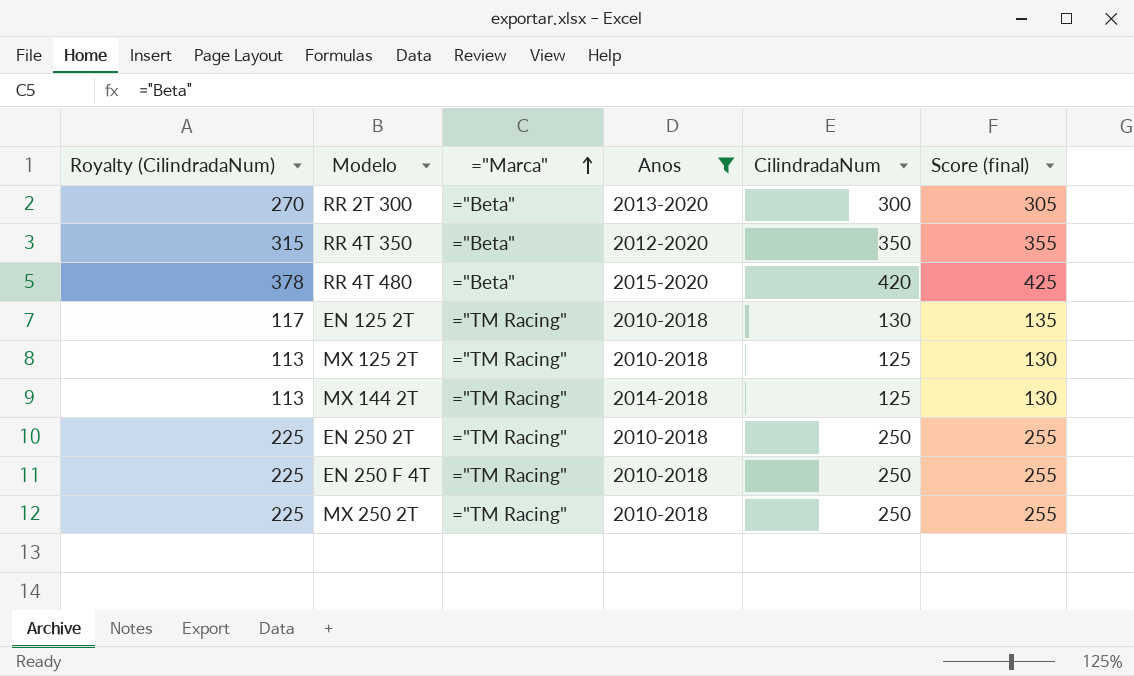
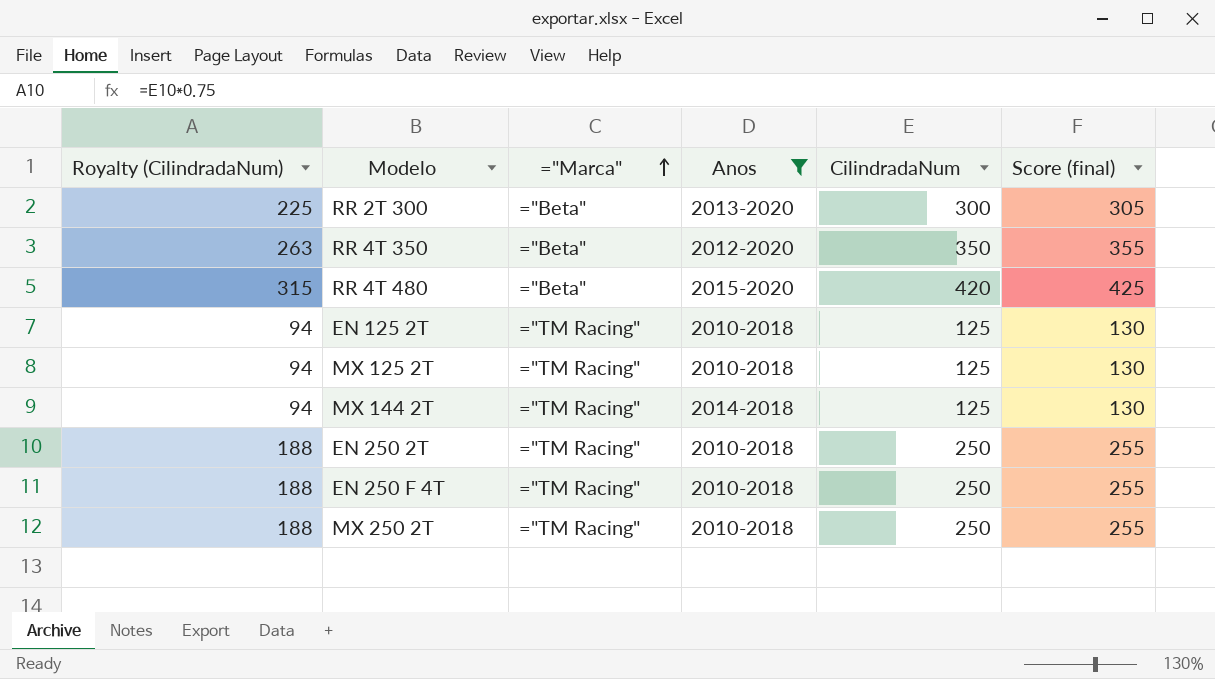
column Royalty (CilindradaNum) | formula: [CilindradaNum] * 0.9 -> [CilindradaNum] * 0.75
EN 125 2T | CilindradaNum: 130 -> 125
EN 125 2T | Score (final): 135 -> 130

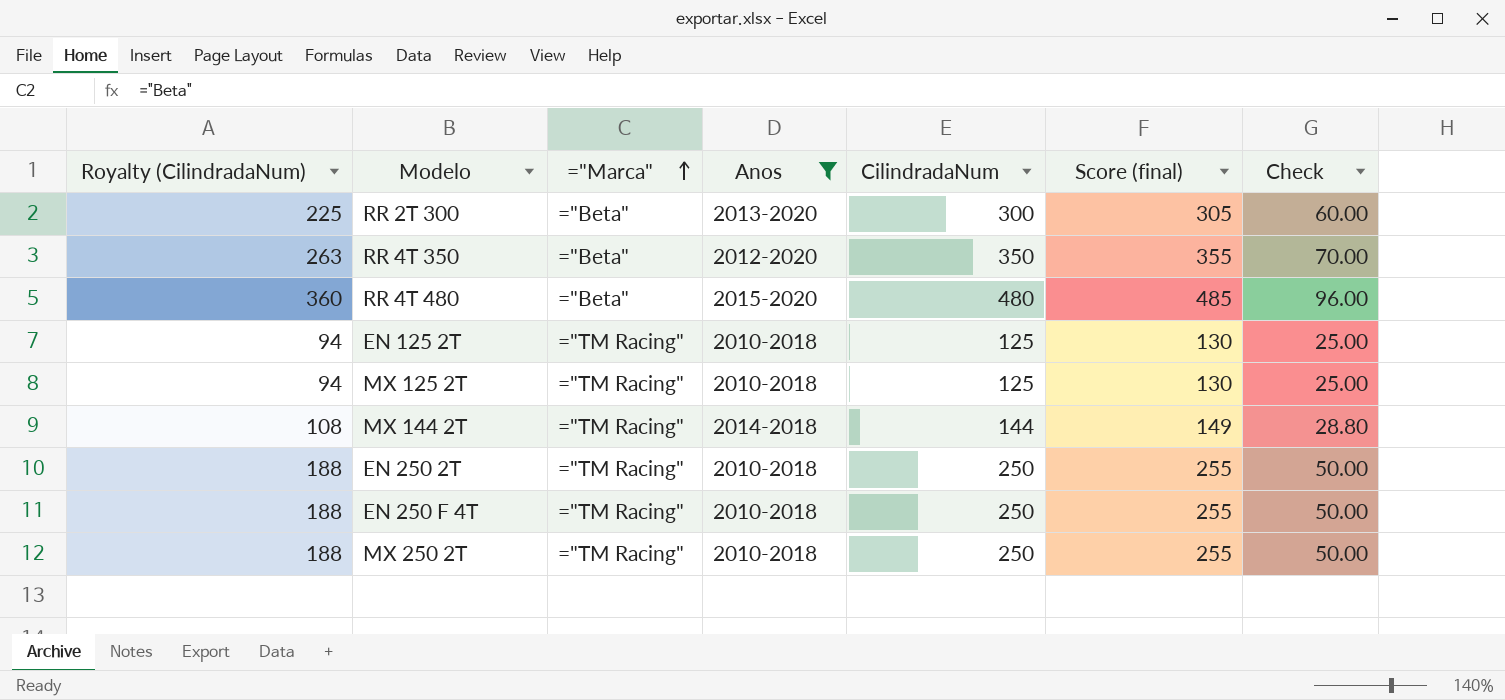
column Check | formula: none -> [CilindradaNum] * 0.2
RR 4T 480 | Royalty (CilindradaNum): 315 -> 360
RR 4T 480 | CilindradaNum: 420 -> 480
RR 4T 480 | Score (final): 425 -> 485
MX 144 2T | Royalty (CilindradaNum): 94 -> 108
MX 144 2T | CilindradaNum: 125 -> 144
MX 144 2T | Score (final): 130 -> 149

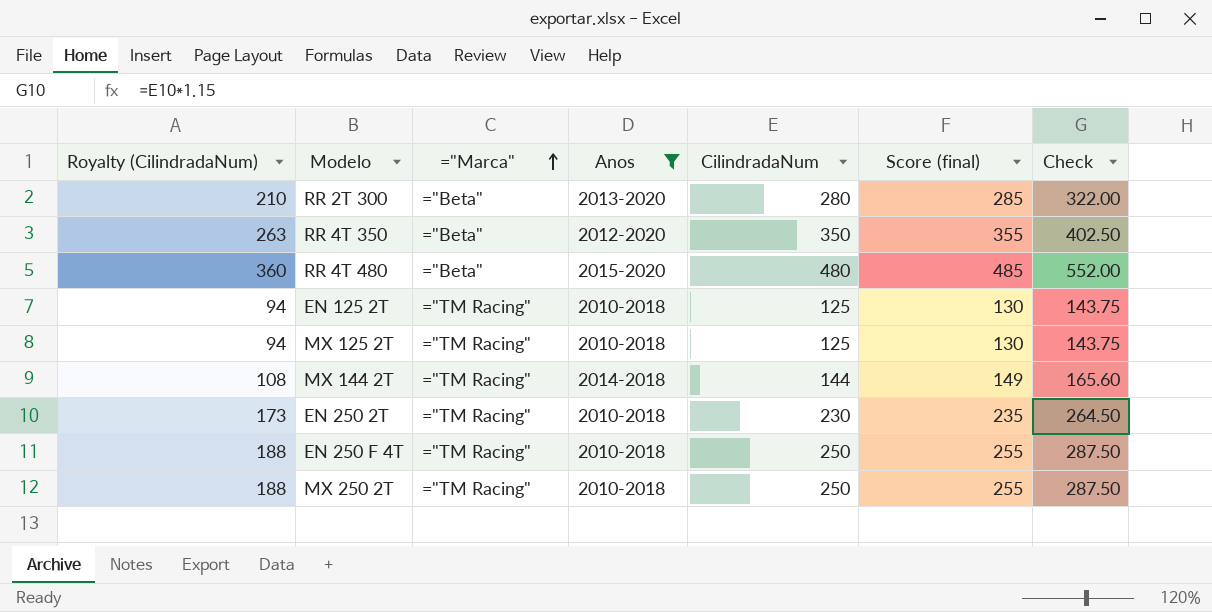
column Check | formula: [CilindradaNum] * 0.2 -> [CilindradaNum] * 1.15
RR 2T 300 | Royalty (CilindradaNum): 225 -> 210
RR 2T 300 | CilindradaNum: 300 -> 280
RR 2T 300 | Score (final): 305 -> 285
EN 250 2T | Royalty (CilindradaNum): 188 -> 173
EN 250 2T | CilindradaNum: 250 -> 230
EN 250 2T | Score (final): 255 -> 235

